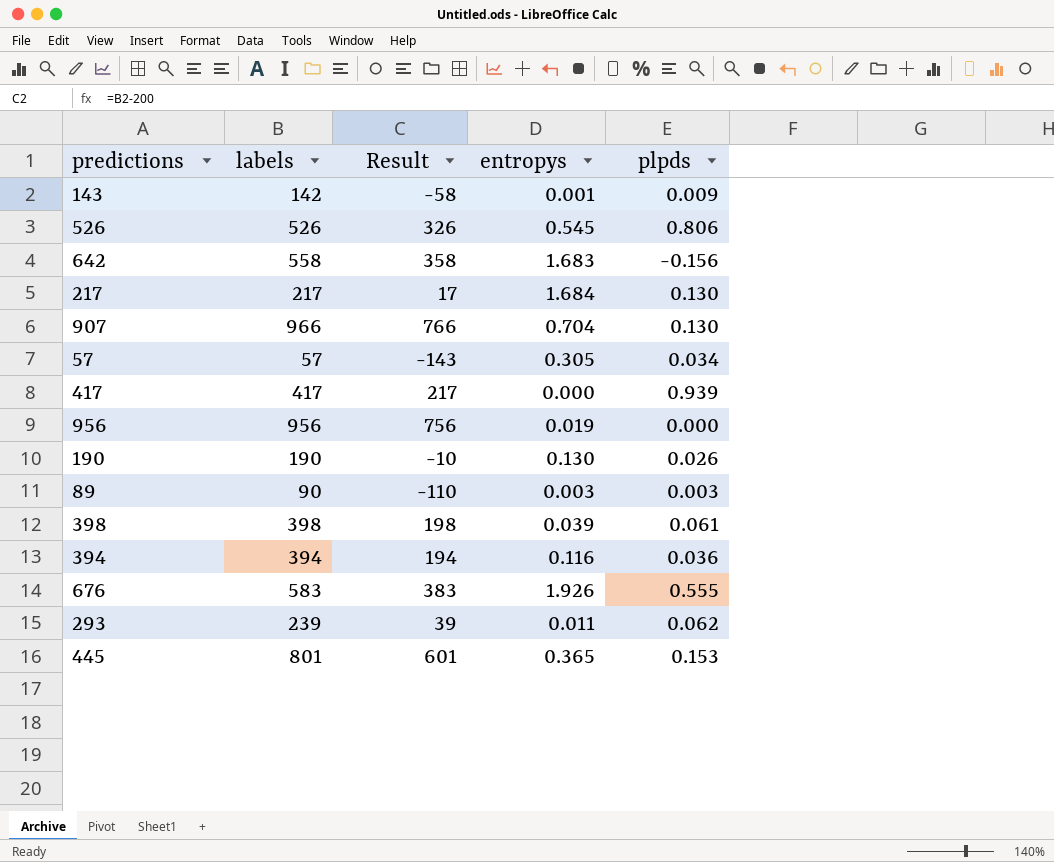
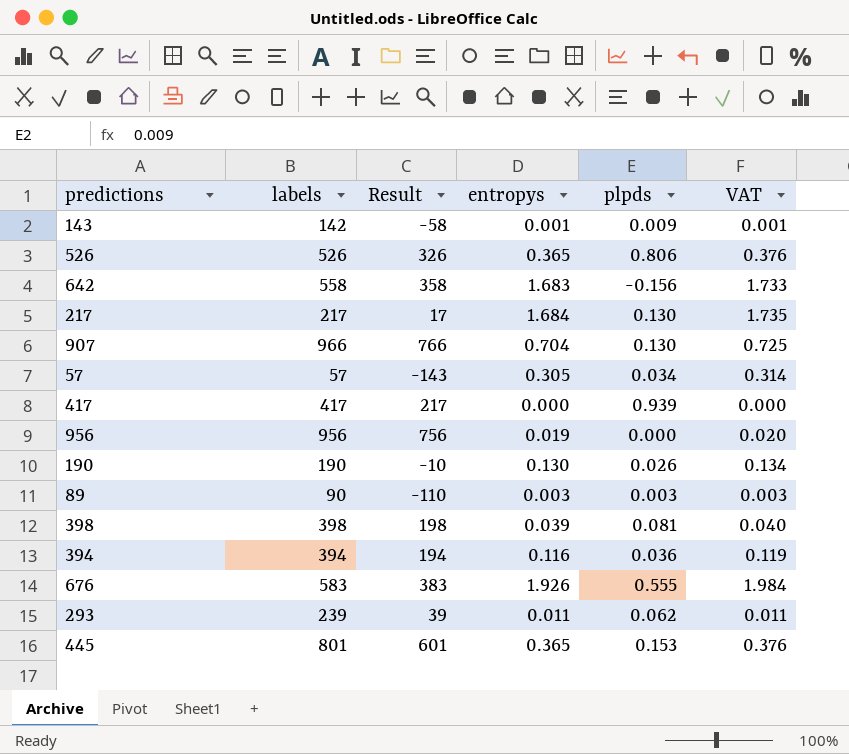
column VAT | formula: none -> [entropys] * 1.03
526 | entropys: 0.545 -> 0.365
398 | plpds: 0.061 -> 0.081

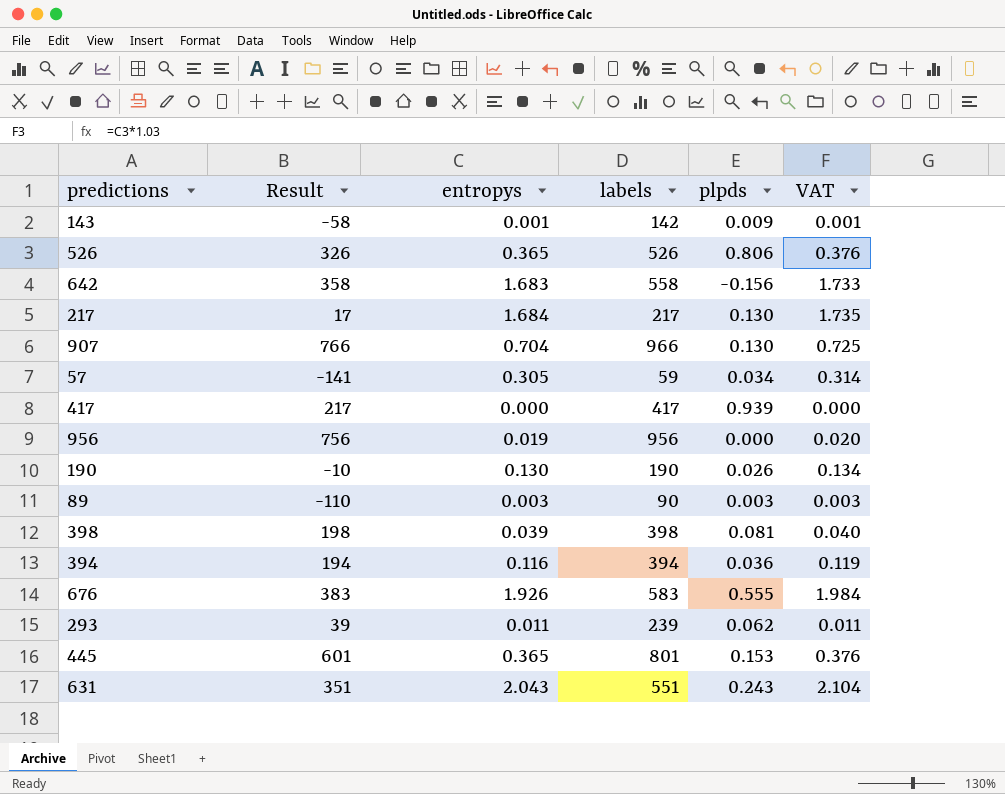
column labels | position: 2 -> 4
57 | Result: -143 -> -141
57 | labels: 57 -> 59
row 631: none -> 351 | 2.043 | 551 | 0.243 | 2.104

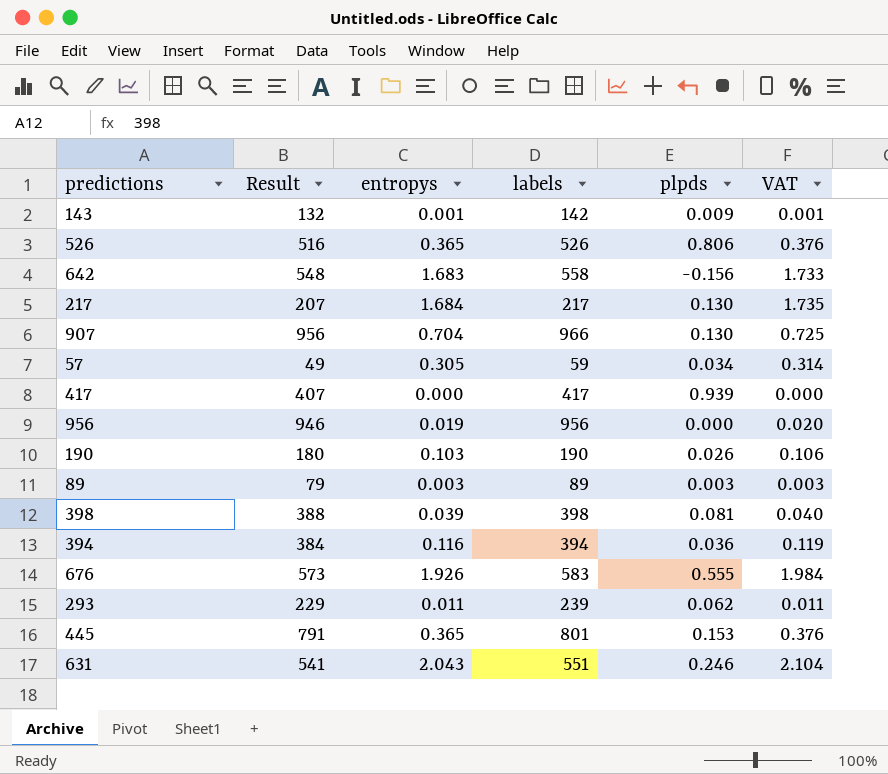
column Result | formula: [labels] - 200 -> [labels] - 10
190 | entropys: 0.130 -> 0.103
190 | VAT: 0.134 -> 0.106
89 | labels: 90 -> 89
631 | plpds: 0.243 -> 0.246

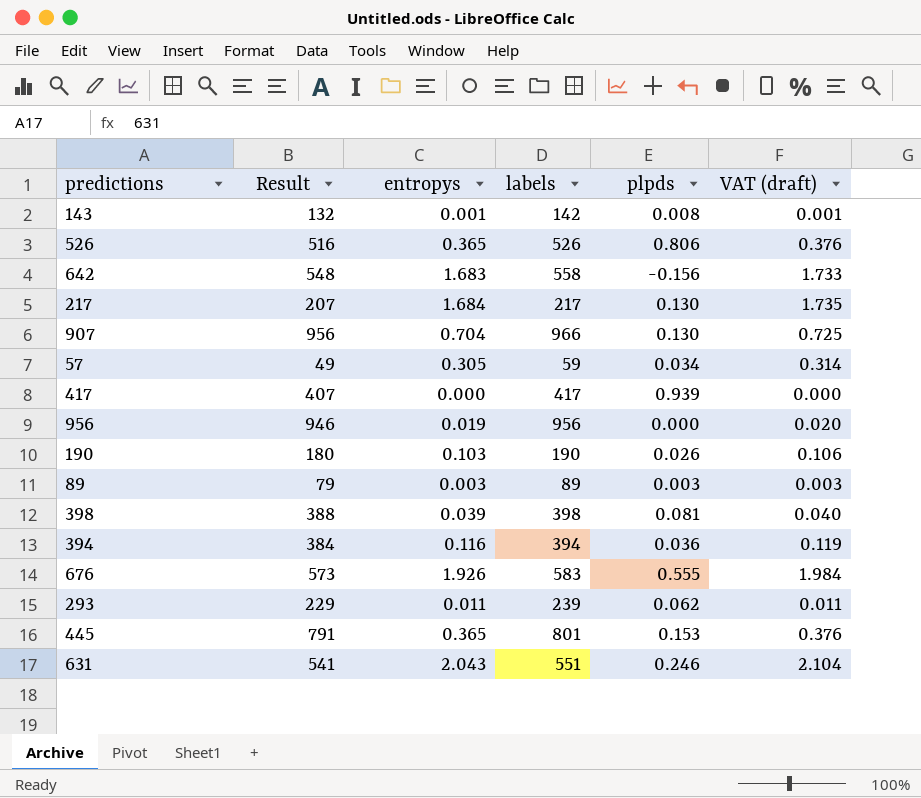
column name: VAT -> VAT (draft)
143 | plpds: 0.009 -> 0.008

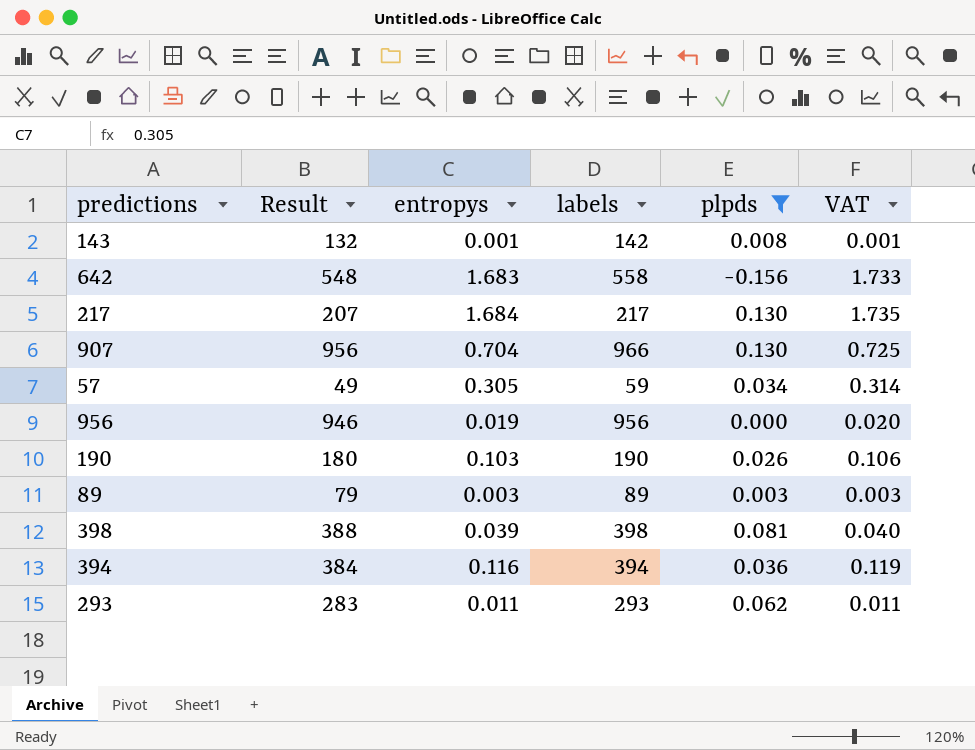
filter: none -> plpds <= 0.130
column name: VAT (draft) -> VAT
293 | Result: 229 -> 283
293 | labels: 239 -> 293

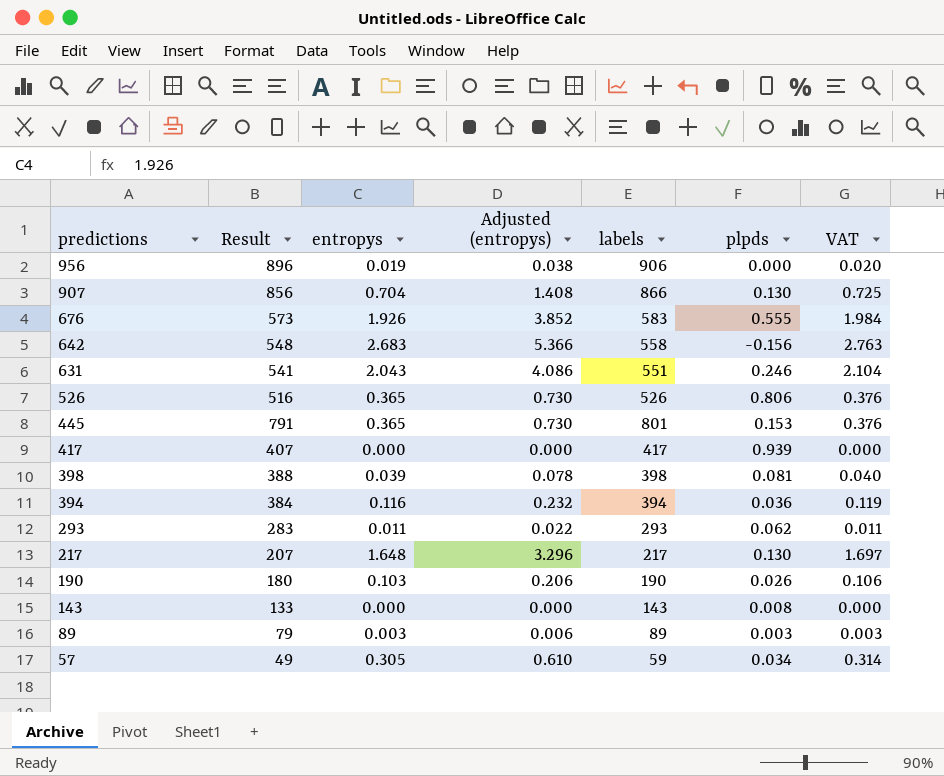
filter: plpds <= 0.130 -> none
row order: none -> predictions descending
column Adjusted (entropys) | formula: none -> [entropys] * 2
956 | Result: 946 -> 896
956 | labels: 956 -> 906
907 | Result: 956 -> 856
907 | labels: 966 -> 866
642 | entropys: 1.683 -> 2.683
642 | VAT: 1.733 -> 2.763
217 | entropys: 1.684 -> 1.648
217 | VAT: 1.735 -> 1.697
143 | Result: 132 -> 133
143 | entropys: 0.001 -> 0.000
143 | labels: 142 -> 143
143 | VAT: 0.001 -> 0.000

